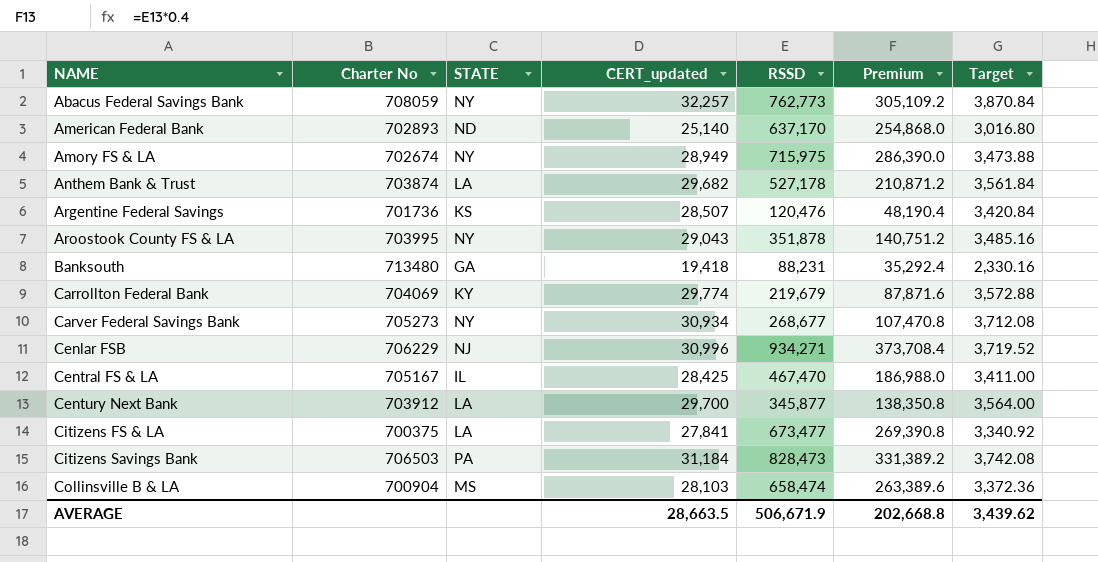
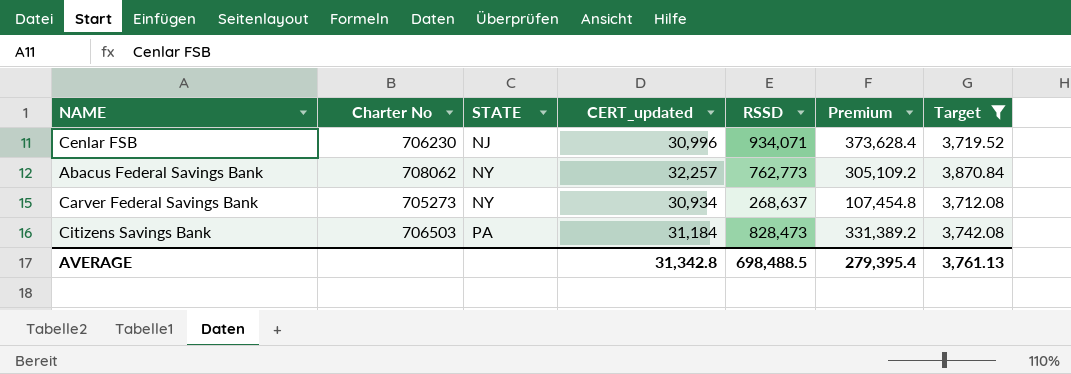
filter: none -> Target >= 3,712.08
row order: NAME ascending -> STATE ascending
Cenlar FSB | Charter No: 706229 -> 706230
Cenlar FSB | RSSD: 934,271 -> 934,071
Cenlar FSB | Premium: 373,708.4 -> 373,628.4
Abacus Federal Savings Bank | Charter No: 708059 -> 708062
Carver Federal Savings Bank | RSSD: 268,677 -> 268,637
Carver Federal Savings Bank | Premium: 107,470.8 -> 107,454.8
AVERAGE | CERT_updated: 28,663.5 -> 31,342.8
AVERAGE | RSSD: 506,671.9 -> 698,488.5
AVERAGE | Premium: 202,668.8 -> 279,395.4
AVERAGE | Target: 3,439.62 -> 3,761.13

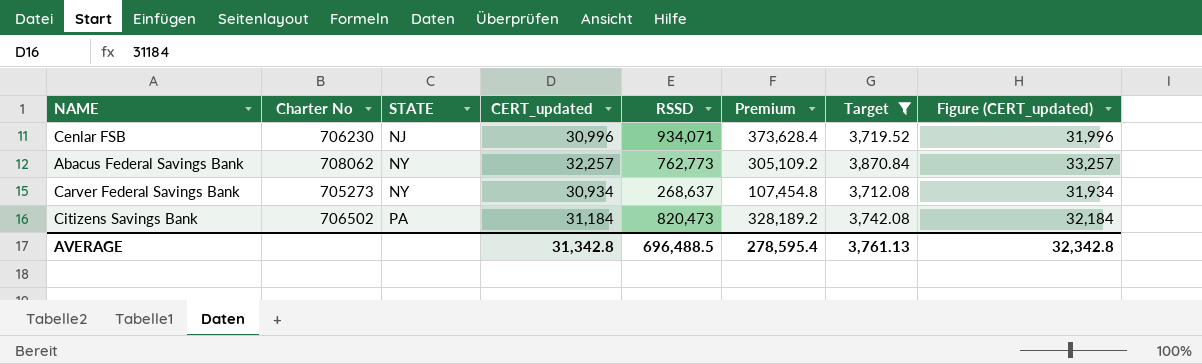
column Figure (CERT_updated) | formula: none -> [CERT_updated] + 1000
Citizens Savings Bank | Charter No: 706503 -> 706502
Citizens Savings Bank | RSSD: 828,473 -> 820,473
Citizens Savings Bank | Premium: 331,389.2 -> 328,189.2
AVERAGE | RSSD: 698,488.5 -> 696,488.5
AVERAGE | Premium: 279,395.4 -> 278,595.4

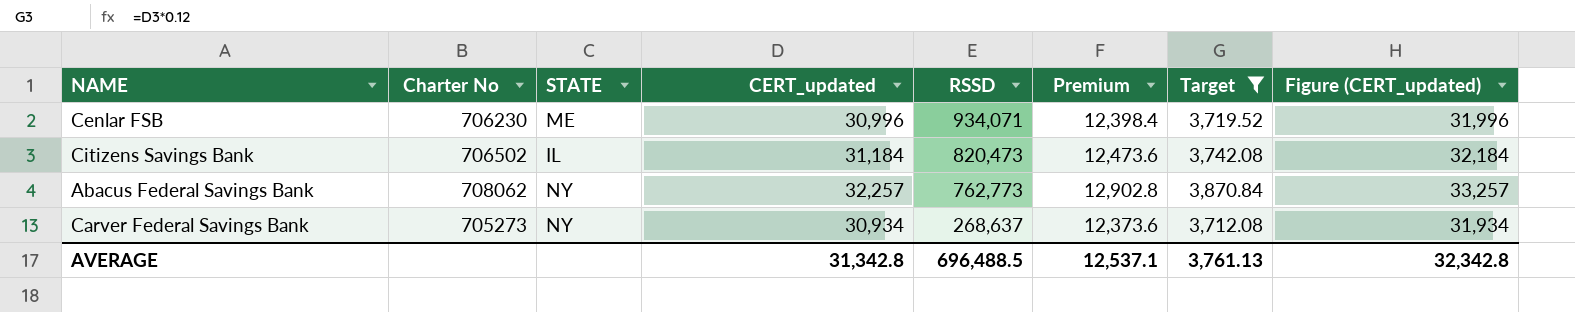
row order: STATE ascending -> RSSD descending
column Premium | formula: [RSSD] * 0.4 -> [CERT_updated] * 0.4
Cenlar FSB | STATE: NJ -> ME
Citizens Savings Bank | STATE: PA -> IL
AVERAGE | Premium: 278,595.4 -> 12,537.1

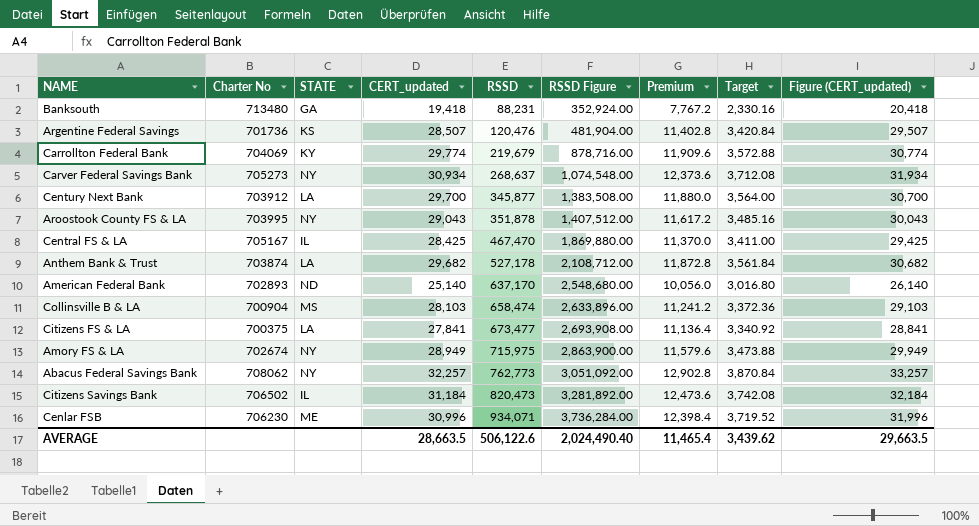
filter: Target >= 3,712.08 -> none
row order: RSSD descending -> RSSD ascending
column RSSD Figure | formula: none -> [RSSD] * 4
AVERAGE | CERT_updated: 31,342.8 -> 28,663.5
AVERAGE | RSSD: 696,488.5 -> 506,122.6
AVERAGE | Premium: 12,537.1 -> 11,465.4
AVERAGE | Target: 3,761.13 -> 3,439.62
AVERAGE | Figure (CERT_updated): 32,342.8 -> 29,663.5

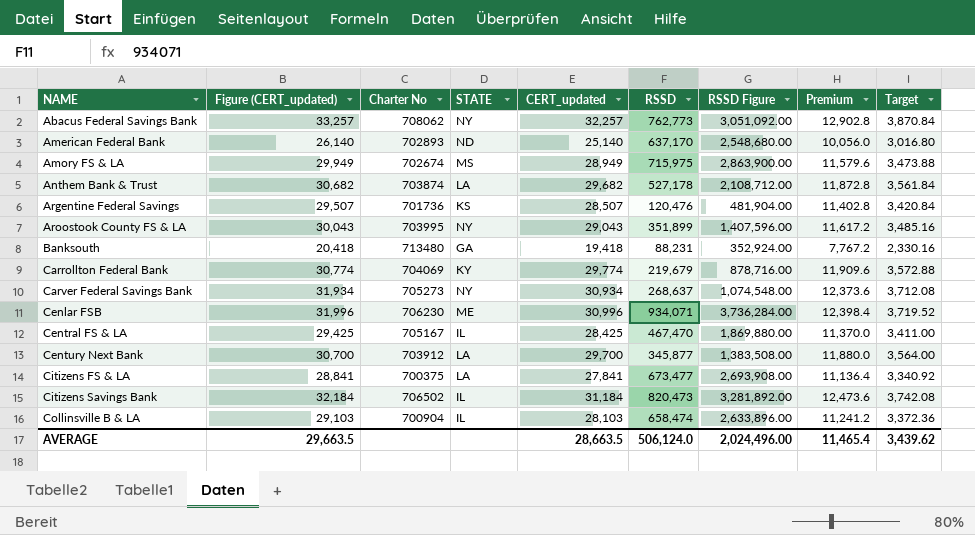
row order: RSSD ascending -> NAME ascending
column Figure (CERT_updated) | position: 9 -> 2
Amory FS & LA | STATE: NY -> MS
Aroostook County FS & LA | RSSD: 351,878 -> 351,899
Aroostook County FS & LA | RSSD Figure: 1,407,512.00 -> 1,407,596.00
Collinsville B & LA | STATE: MS -> IL
AVERAGE | RSSD: 506,122.6 -> 506,124.0
AVERAGE | RSSD Figure: 2,024,490.40 -> 2,024,496.00

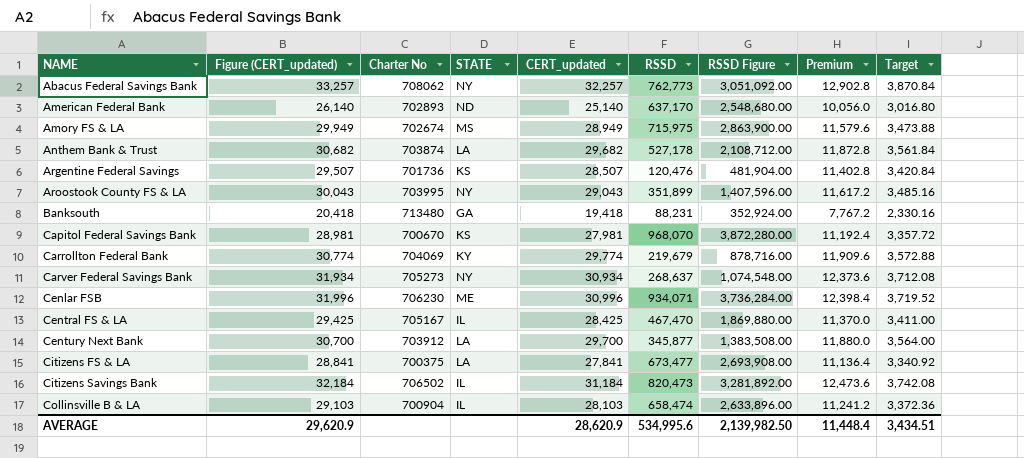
row Capitol Federal Savings Bank: none -> 28,981 | 700670 | KS | 27,981 | 968,070 | 3,872,280.00 | 11,192.4 | 3,357.72
AVERAGE | Figure (CERT_updated): 29,663.5 -> 29,620.9
AVERAGE | CERT_updated: 28,663.5 -> 28,620.9
AVERAGE | RSSD: 506,124.0 -> 534,995.6
AVERAGE | RSSD Figure: 2,024,496.00 -> 2,139,982.50
AVERAGE | Premium: 11,465.4 -> 11,448.4
AVERAGE | Target: 3,439.62 -> 3,434.51

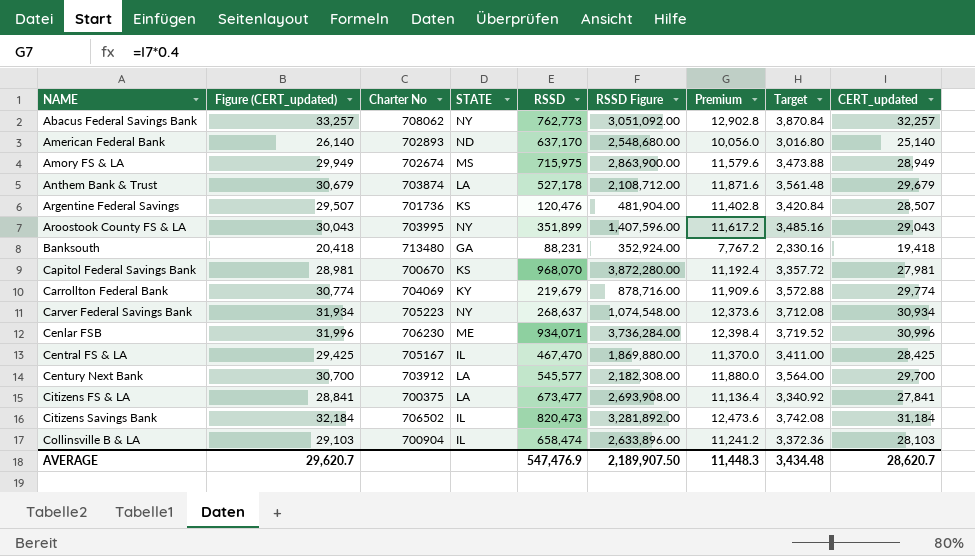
column CERT_updated | position: 5 -> 9
Anthem Bank & Trust | Figure (CERT_updated): 30,682 -> 30,679
Anthem Bank & Trust | Premium: 11,872.8 -> 11,871.6
Anthem Bank & Trust | Target: 3,561.84 -> 3,561.48
Anthem Bank & Trust | CERT_updated: 29,682 -> 29,679
Carver Federal Savings Bank | Charter No: 705273 -> 705223
Century Next Bank | RSSD: 345,877 -> 545,577
Century Next Bank | RSSD Figure: 1,383,508.00 -> 2,182,308.00
AVERAGE | Figure (CERT_updated): 29,620.9 -> 29,620.7
AVERAGE | RSSD: 534,995.6 -> 547,476.9
AVERAGE | RSSD Figure: 2,139,982.50 -> 2,189,907.50
AVERAGE | Premium: 11,448.4 -> 11,448.3
AVERAGE | Target: 3,434.51 -> 3,434.48
AVERAGE | CERT_updated: 28,620.9 -> 28,620.7

